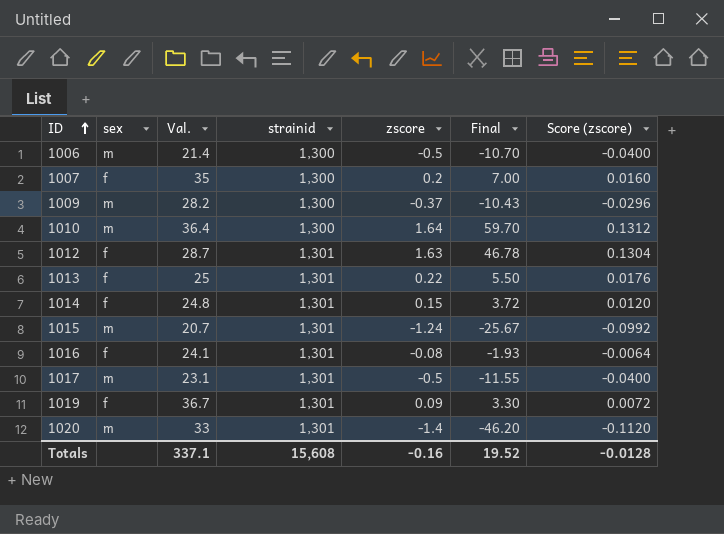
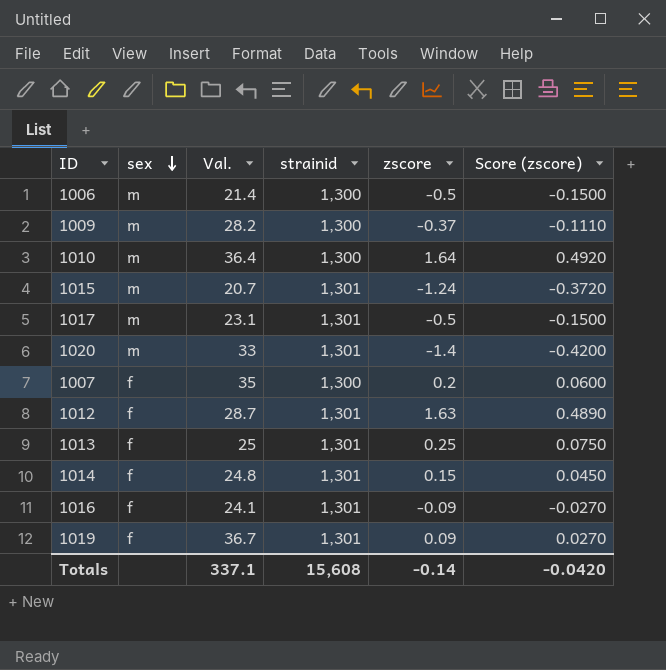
row order: ID ascending -> sex descending
column Final | formula: [Val.] * [zscore] -> none
column Score (zscore) | formula: [zscore] * 0.08 -> [zscore] * 0.3
1013 | zscore: 0.22 -> 0.25
1016 | zscore: -0.08 -> -0.09
Totals | zscore: -0.16 -> -0.14
Totals | Score (zscore): -0.0128 -> -0.0420

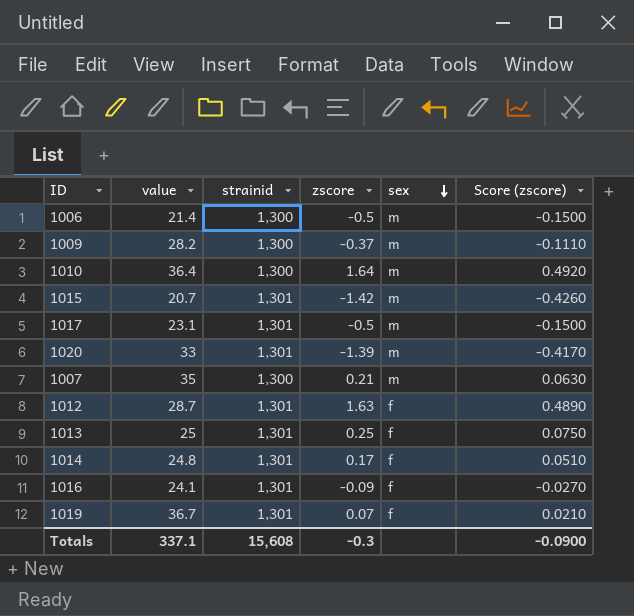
column name: Val. -> value
column sex | position: 2 -> 5
1015 | zscore: -1.24 -> -1.42
1015 | Score (zscore): -0.3720 -> -0.4260
1020 | zscore: -1.4 -> -1.39
1020 | Score (zscore): -0.4200 -> -0.4170
1007 | zscore: 0.2 -> 0.21
1007 | sex: f -> m
1007 | Score (zscore): 0.0600 -> 0.0630
1014 | zscore: 0.15 -> 0.17
1014 | Score (zscore): 0.0450 -> 0.0510
1019 | zscore: 0.09 -> 0.07
1019 | Score (zscore): 0.0270 -> 0.0210
Totals | zscore: -0.14 -> -0.3
Totals | Score (zscore): -0.0420 -> -0.0900

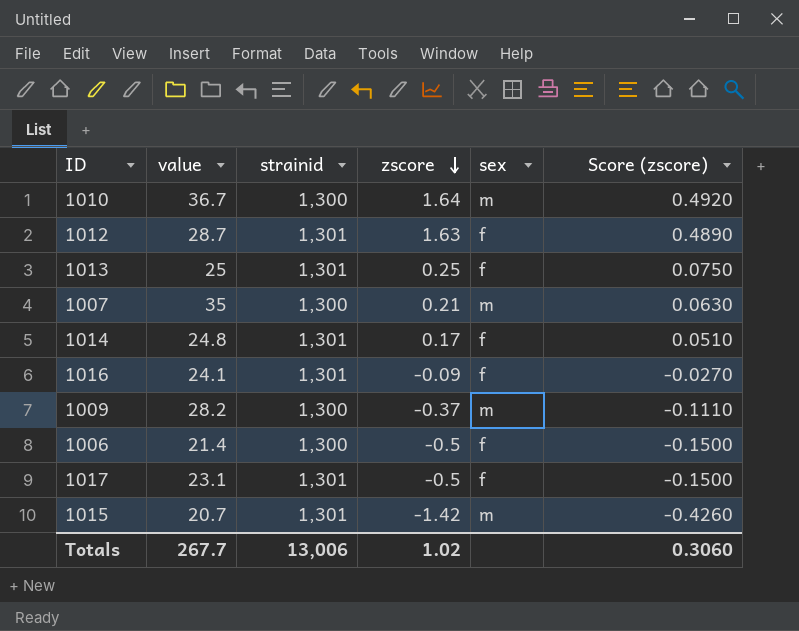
row order: sex descending -> zscore descending
row 1020: 33 | 1,301 | -1.39 | m | -0.4170 -> none
row 1019: 36.7 | 1,301 | 0.07 | f | 0.0210 -> none
1010 | value: 36.4 -> 36.7
1006 | sex: m -> f
1017 | sex: m -> f
Totals | value: 337.1 -> 267.7
Totals | strainid: 15,608 -> 13,006
Totals | zscore: -0.3 -> 1.02
Totals | Score (zscore): -0.0900 -> 0.3060

